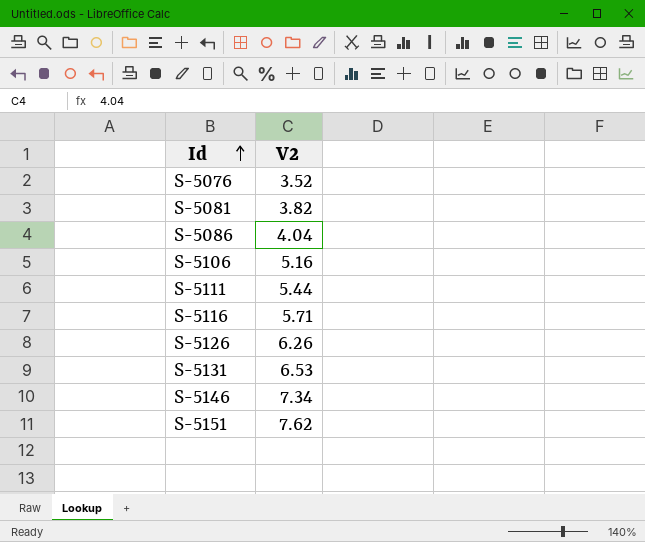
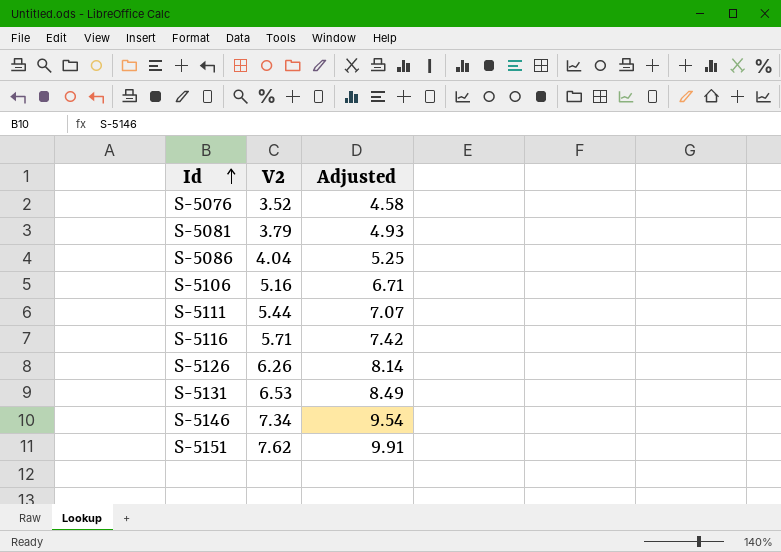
column Adjusted | formula: none -> [V2] * 1.3
S-5081 | V2: 3.82 -> 3.79

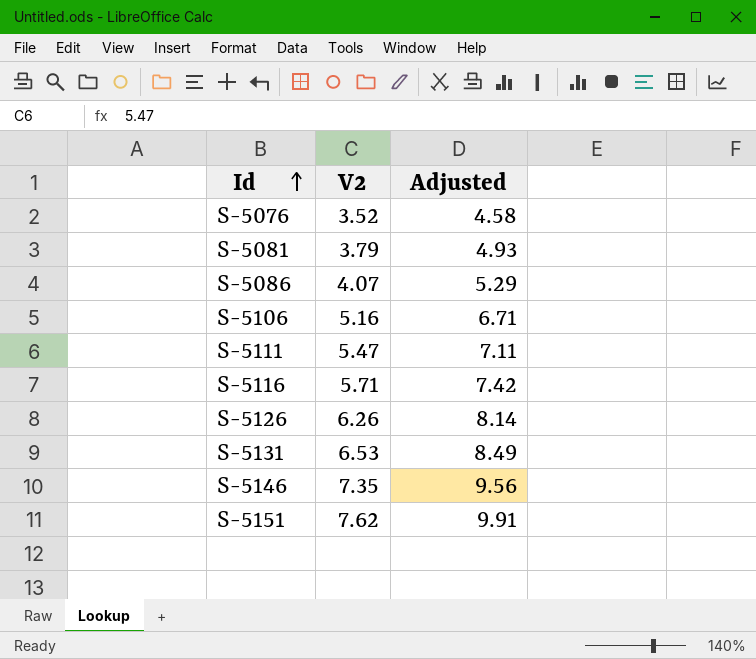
S-5086 | V2: 4.04 -> 4.07
S-5086 | Adjusted: 5.25 -> 5.29
S-5111 | V2: 5.44 -> 5.47
S-5111 | Adjusted: 7.07 -> 7.11
S-5146 | V2: 7.34 -> 7.35
S-5146 | Adjusted: 9.54 -> 9.56

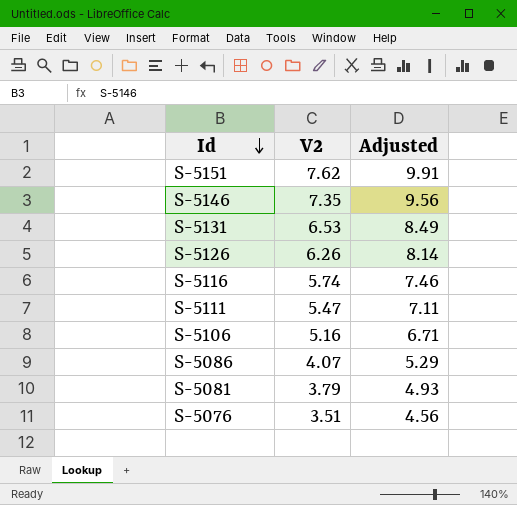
row order: Id ascending -> Id descending
S-5116 | V2: 5.71 -> 5.74
S-5116 | Adjusted: 7.42 -> 7.46
S-5076 | V2: 3.52 -> 3.51
S-5076 | Adjusted: 4.58 -> 4.56

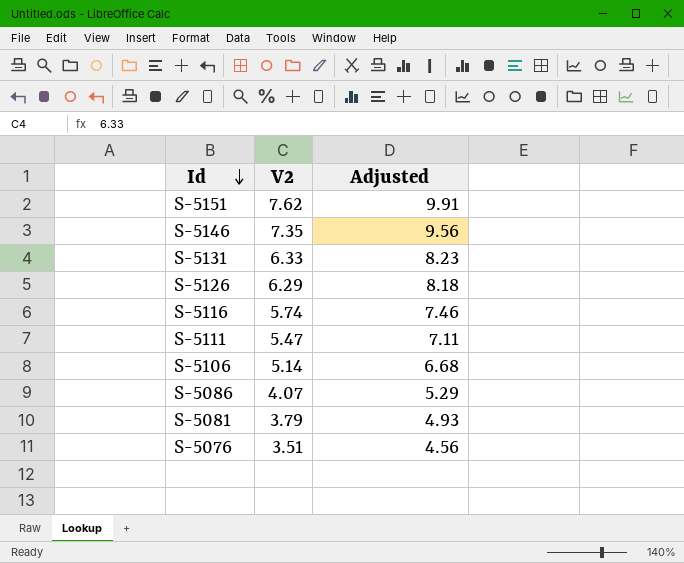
S-5131 | V2: 6.53 -> 6.33
S-5131 | Adjusted: 8.49 -> 8.23
S-5126 | V2: 6.26 -> 6.29
S-5126 | Adjusted: 8.14 -> 8.18
S-5106 | V2: 5.16 -> 5.14
S-5106 | Adjusted: 6.71 -> 6.68

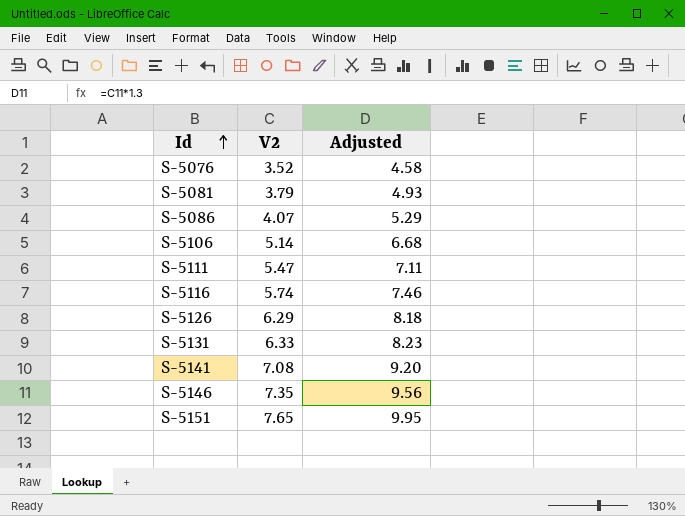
row order: Id descending -> Id ascending
S-5076 | V2: 3.51 -> 3.52
S-5076 | Adjusted: 4.56 -> 4.58
row S-5141: none -> 7.08 | 9.20
S-5151 | V2: 7.62 -> 7.65
S-5151 | Adjusted: 9.91 -> 9.95

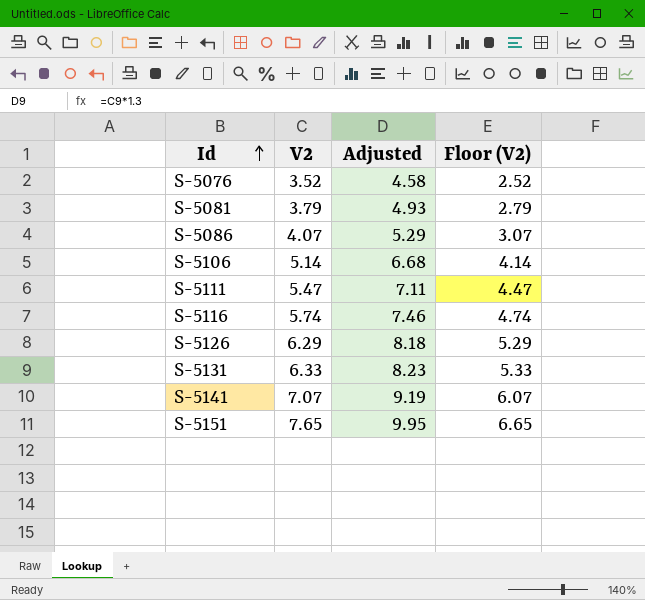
column Floor (V2) | formula: none -> [V2] - 1
row S-5146: 7.35 | 9.56 -> none
S-5141 | V2: 7.08 -> 7.07
S-5141 | Adjusted: 9.20 -> 9.19

